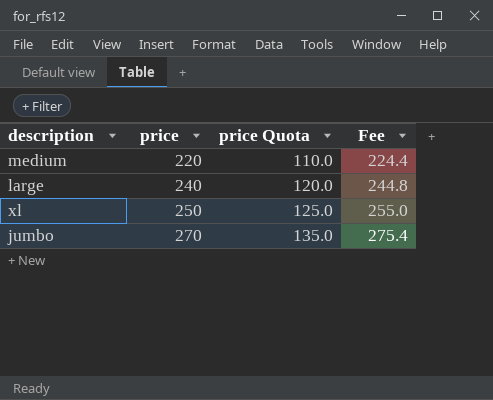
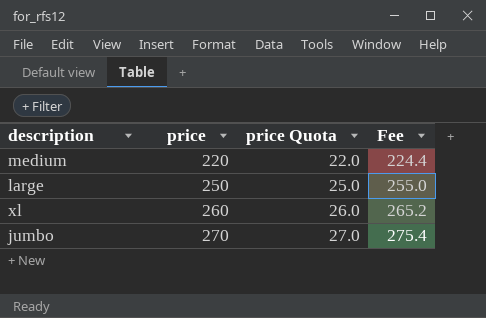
column price Quota | formula: [price] * 0.5 -> [price] * 0.1
large | price: 240 -> 250
large | Fee: 244.8 -> 255.0
xl | price: 250 -> 260
xl | Fee: 255.0 -> 265.2

